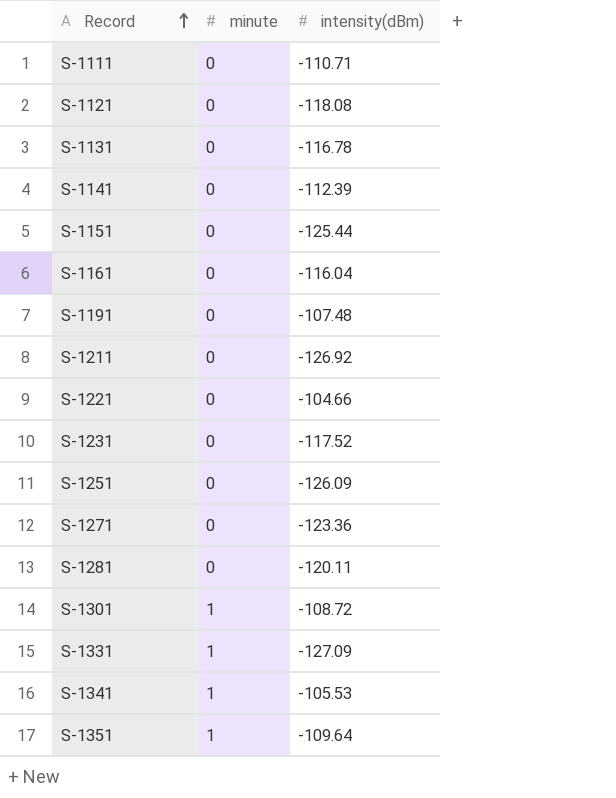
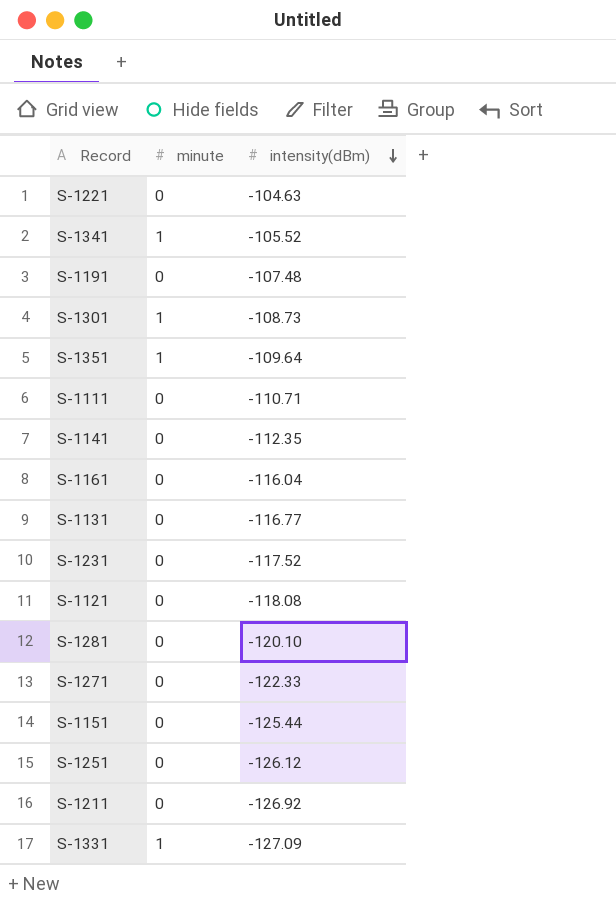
row order: Record ascending -> intensity(dBm) descending
S-1221 | intensity(dBm): -104.66 -> -104.63
S-1341 | intensity(dBm): -105.53 -> -105.52
S-1301 | intensity(dBm): -108.72 -> -108.73
S-1141 | intensity(dBm): -112.39 -> -112.35
S-1131 | intensity(dBm): -116.78 -> -116.77
S-1281 | intensity(dBm): -120.11 -> -120.10
S-1271 | intensity(dBm): -123.36 -> -122.33
S-1251 | intensity(dBm): -126.09 -> -126.12

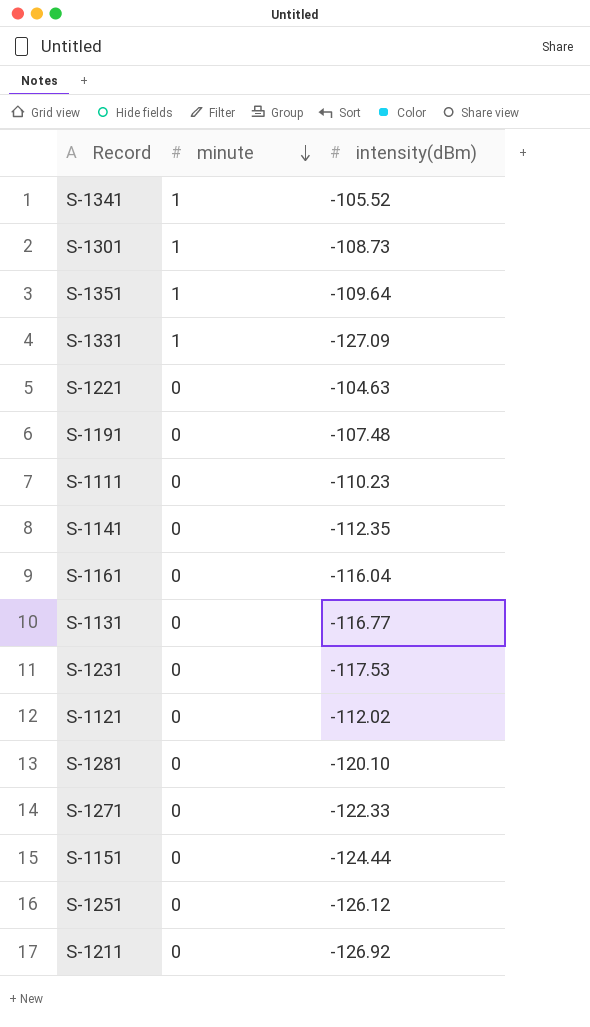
row order: intensity(dBm) descending -> minute descending
S-1111 | intensity(dBm): -110.71 -> -110.23
S-1231 | intensity(dBm): -117.52 -> -117.53
S-1121 | intensity(dBm): -118.08 -> -112.02
S-1151 | intensity(dBm): -125.44 -> -124.44

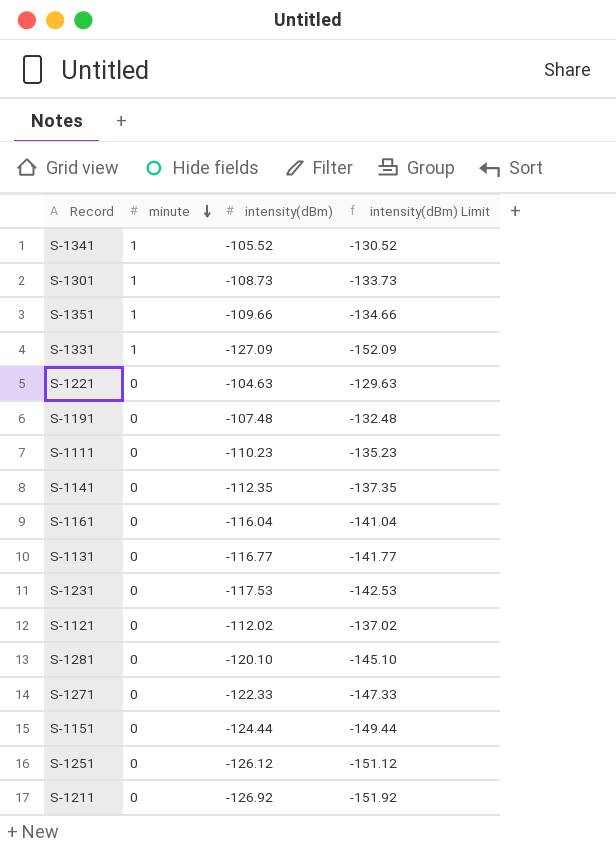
column intensity(dBm) Limit | formula: none -> [intensity(dBm)] - 25
S-1351 | intensity(dBm): -109.64 -> -109.66

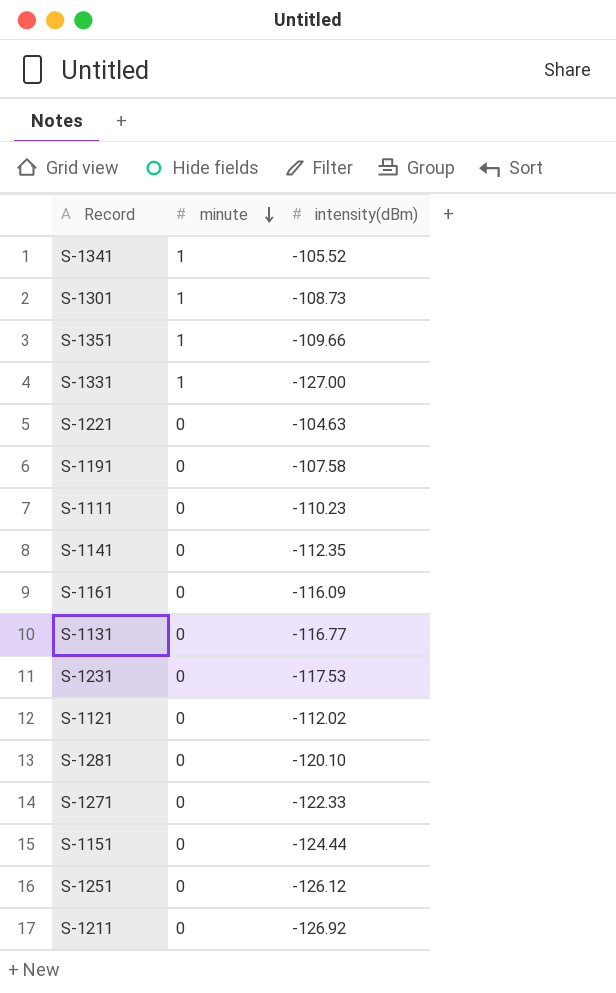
column intensity(dBm) Limit | formula: [intensity(dBm)] - 25 -> none
S-1331 | intensity(dBm): -127.09 -> -127.00
S-1191 | intensity(dBm): -107.48 -> -107.58
S-1161 | intensity(dBm): -116.04 -> -116.09

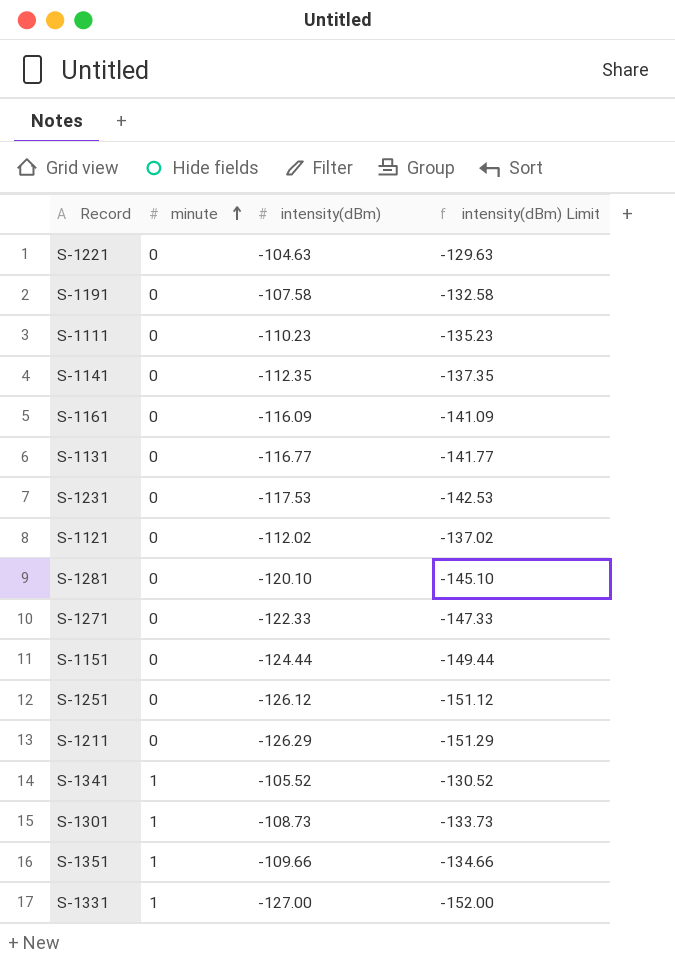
row order: minute descending -> minute ascending
column intensity(dBm) Limit | formula: none -> [intensity(dBm)] - 25
S-1211 | intensity(dBm): -126.92 -> -126.29

